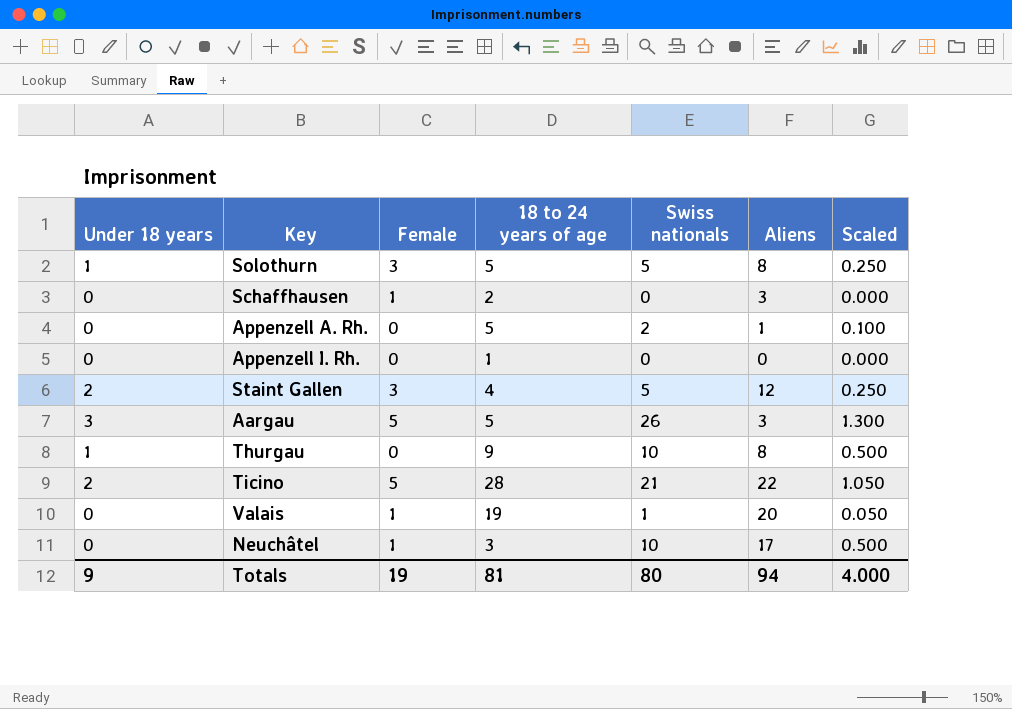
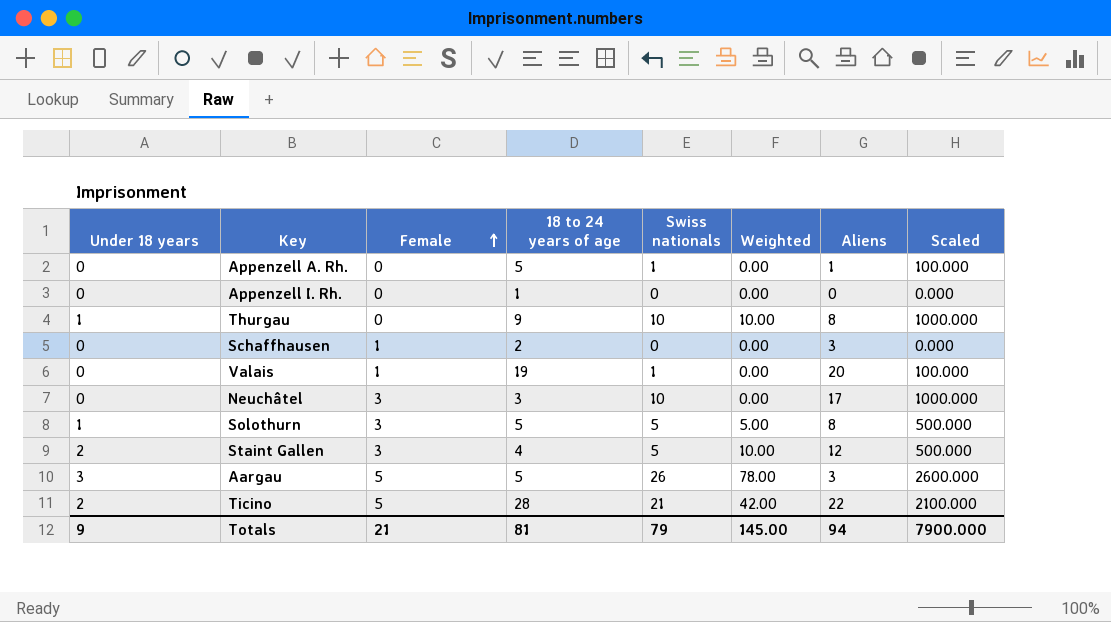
row order: none -> Female ascending
column Weighted | formula: none -> [Under 18 years] * [Swiss nationals]
column Scaled | formula: [Swiss nationals] * 0.05 -> [Swiss nationals] * 100
Appenzell A. Rh. | Swiss nationals: 2 -> 1
Neuchâtel | Female: 1 -> 3
Totals | Female: 19 -> 21
Totals | Swiss nationals: 80 -> 79
Totals | Scaled: 4.000 -> 7900.000

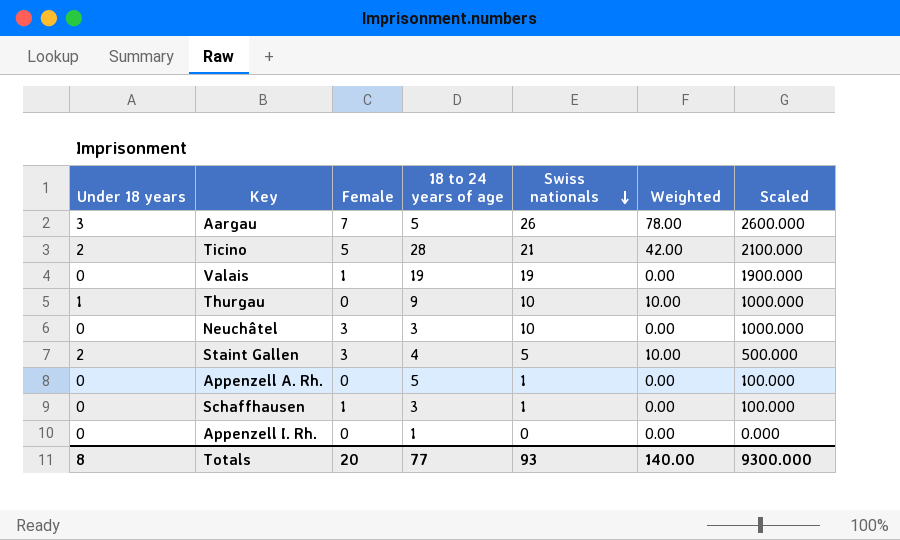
row order: Female ascending -> Swiss nationals descending
column Aliens | position: 7 -> none
row Solothurn: 1 | 3 | 5 | 5 | 5.00 | 8 | 500.000 -> none
Aargau | Female: 5 -> 7
Valais | Swiss nationals: 1 -> 19
Valais | Scaled: 100.000 -> 1900.000
Schaffhausen | 18 to 24 years of age: 2 -> 3
Schaffhausen | Swiss nationals: 0 -> 1
Schaffhausen | Scaled: 0.000 -> 100.000
Totals | Under 18 years: 9 -> 8
Totals | Female: 21 -> 20
Totals | 18 to 24 years of age: 81 -> 77
Totals | Swiss nationals: 79 -> 93
Totals | Weighted: 145.00 -> 140.00
Totals | Scaled: 7900.000 -> 9300.000

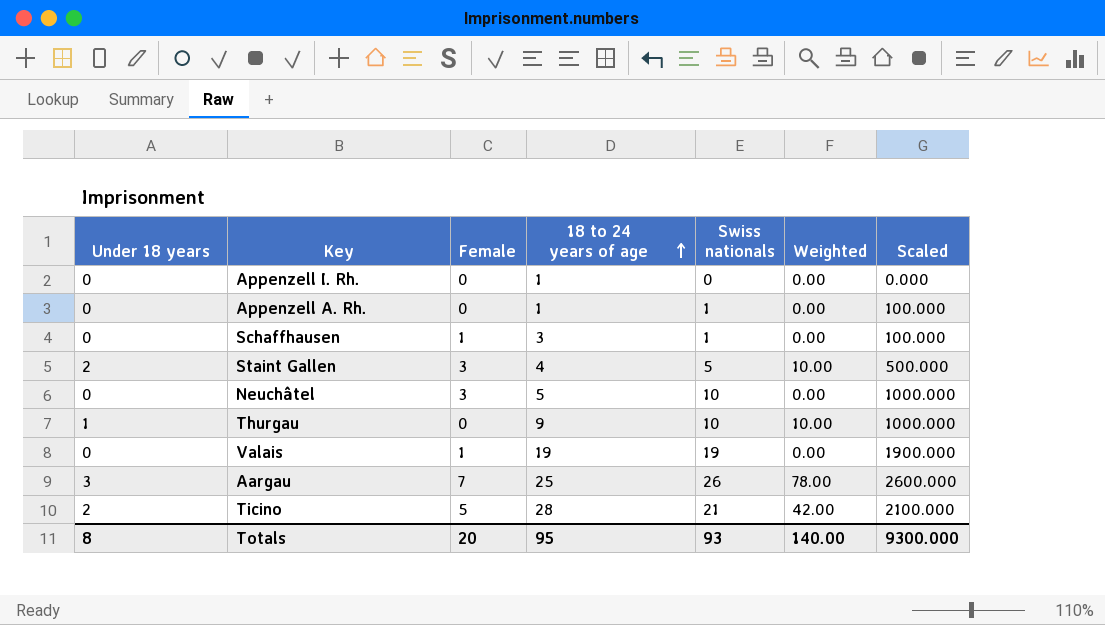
row order: Swiss nationals descending -> 18 to 24 years of age ascending
Appenzell A. Rh. | 18 to 24 years of age: 5 -> 1
Neuchâtel | 18 to 24 years of age: 3 -> 5
Aargau | 18 to 24 years of age: 5 -> 25
Totals | 18 to 24 years of age: 77 -> 95

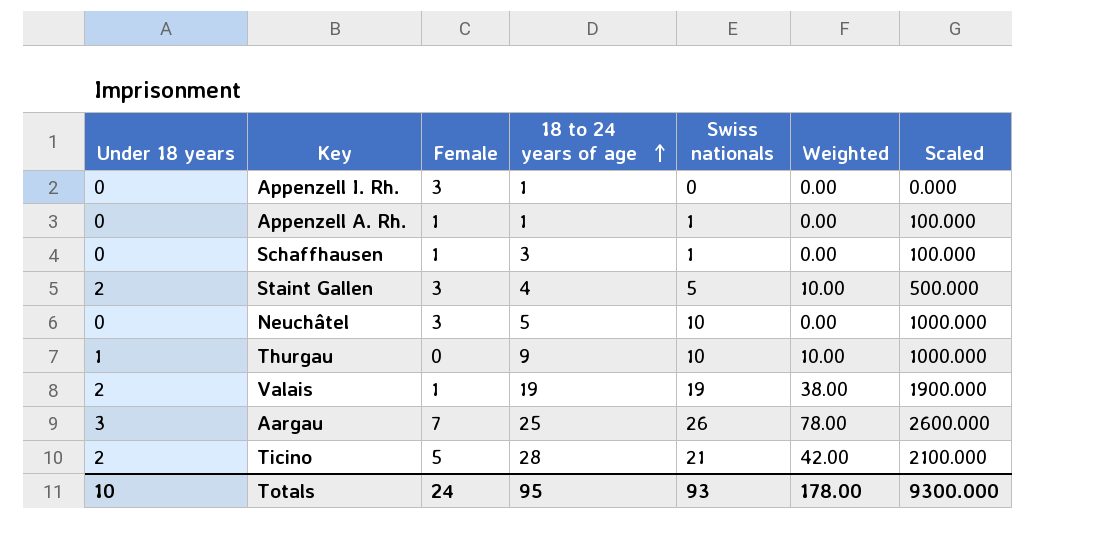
Appenzell I. Rh. | Female: 0 -> 3
Appenzell A. Rh. | Female: 0 -> 1
Valais | Under 18 years: 0 -> 2
Valais | Weighted: 0.00 -> 38.00
Totals | Under 18 years: 8 -> 10
Totals | Female: 20 -> 24
Totals | Weighted: 140.00 -> 178.00

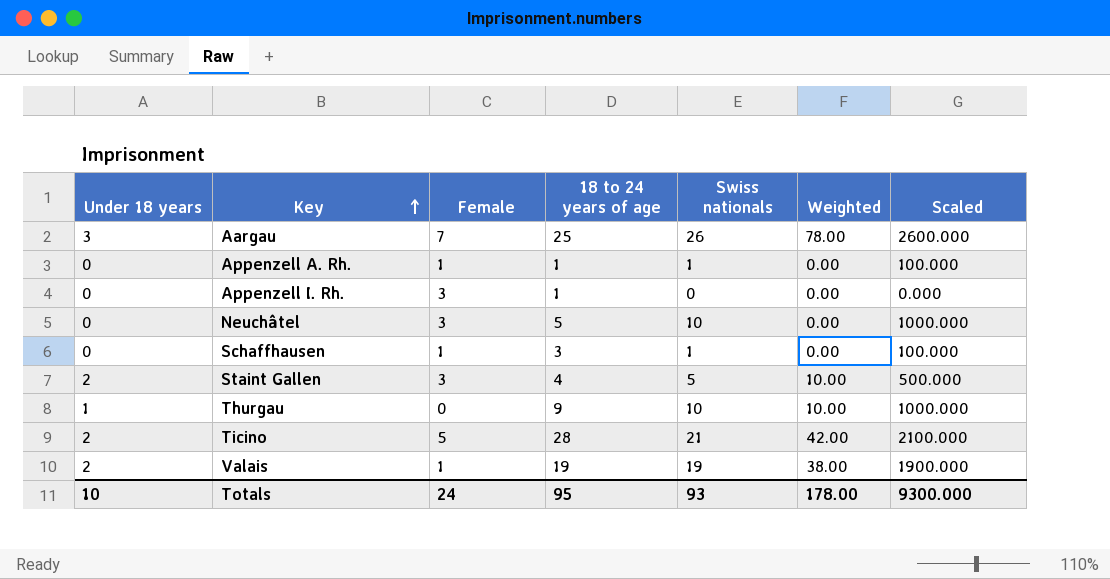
row order: 18 to 24 years of age ascending -> Key ascending

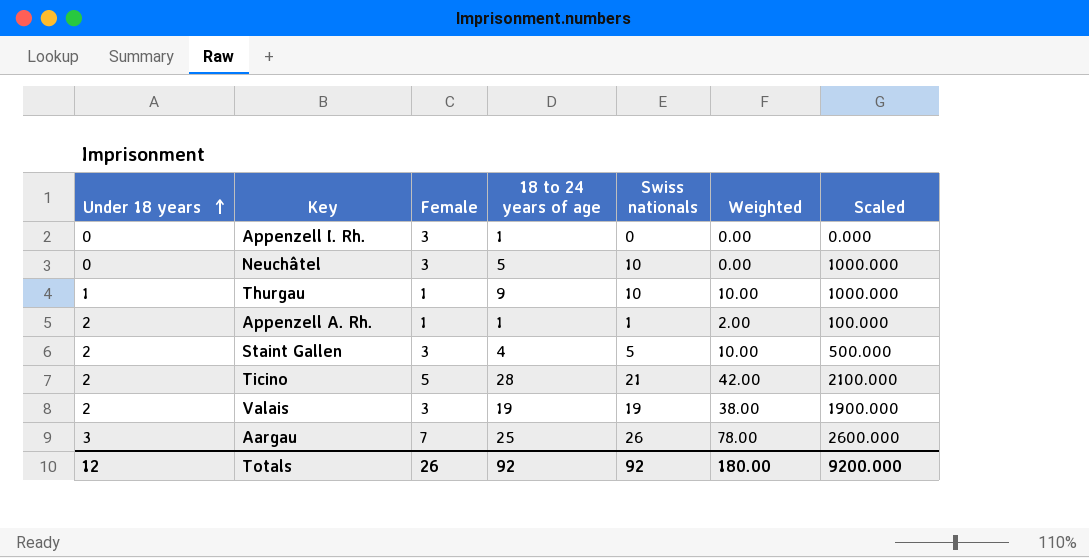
row order: Key ascending -> Under 18 years ascending
row Schaffhausen: 0 | 1 | 3 | 1 | 0.00 | 100.000 -> none
Thurgau | Female: 0 -> 1
Appenzell A. Rh. | Under 18 years: 0 -> 2
Appenzell A. Rh. | Weighted: 0.00 -> 2.00
Valais | Female: 1 -> 3
Totals | Under 18 years: 10 -> 12
Totals | Female: 24 -> 26
Totals | 18 to 24 years of age: 95 -> 92
Totals | Swiss nationals: 93 -> 92
Totals | Weighted: 178.00 -> 180.00
Totals | Scaled: 9300.000 -> 9200.000

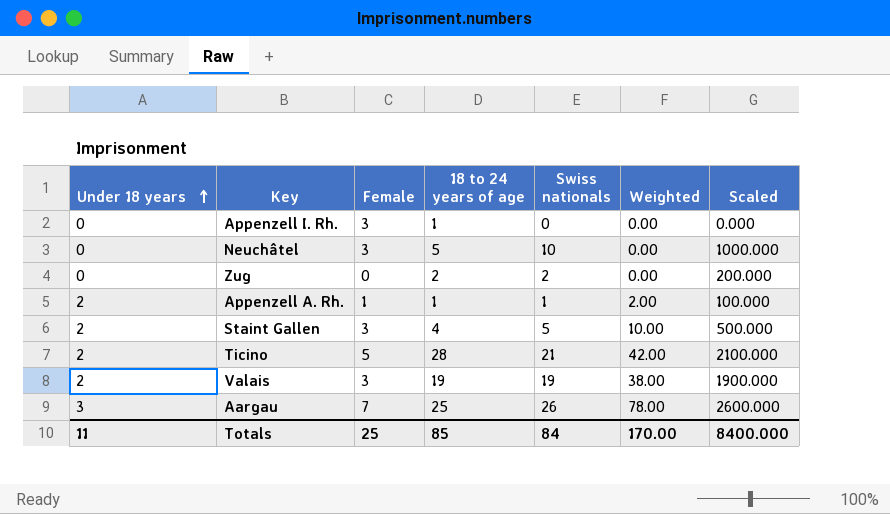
row Thurgau: 1 | 1 | 9 | 10 | 10.00 | 1000.000 -> none
row Zug: none -> 0 | 0 | 2 | 2 | 0.00 | 200.000
Totals | Under 18 years: 12 -> 11
Totals | Female: 26 -> 25
Totals | 18 to 24 years of age: 92 -> 85
Totals | Swiss nationals: 92 -> 84
Totals | Weighted: 180.00 -> 170.00
Totals | Scaled: 9200.000 -> 8400.000

